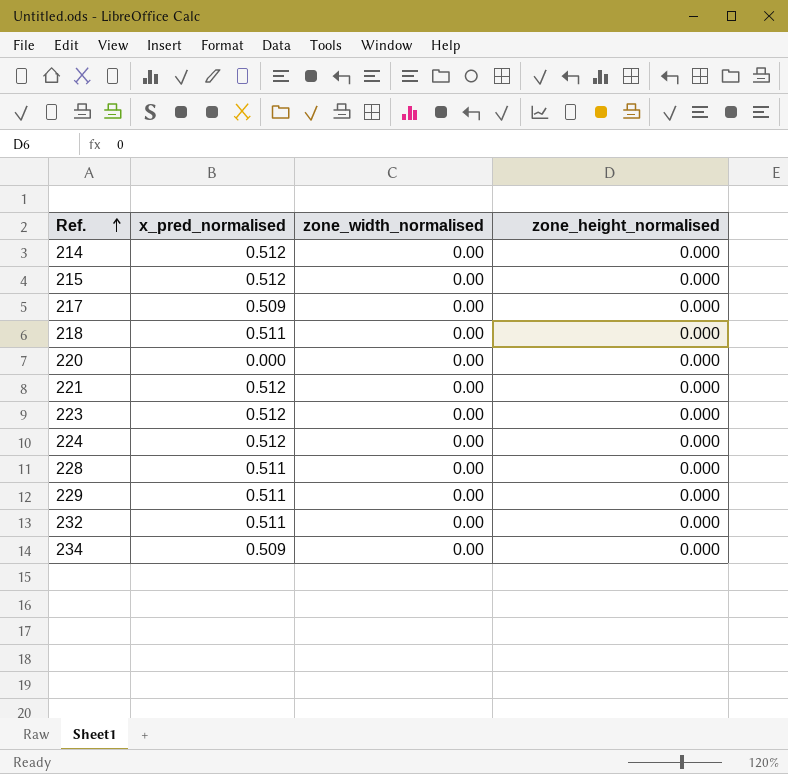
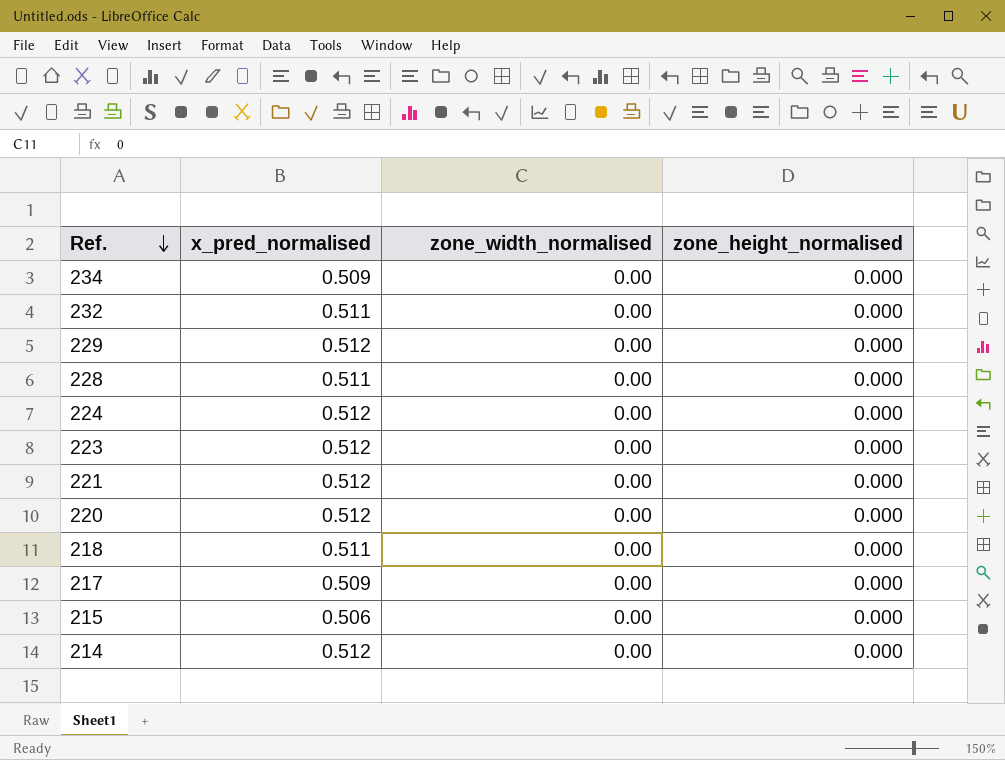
row order: Ref. ascending -> Ref. descending
229 | x_pred_normalised: 0.511 -> 0.512
220 | x_pred_normalised: 0.000 -> 0.512
215 | x_pred_normalised: 0.512 -> 0.506

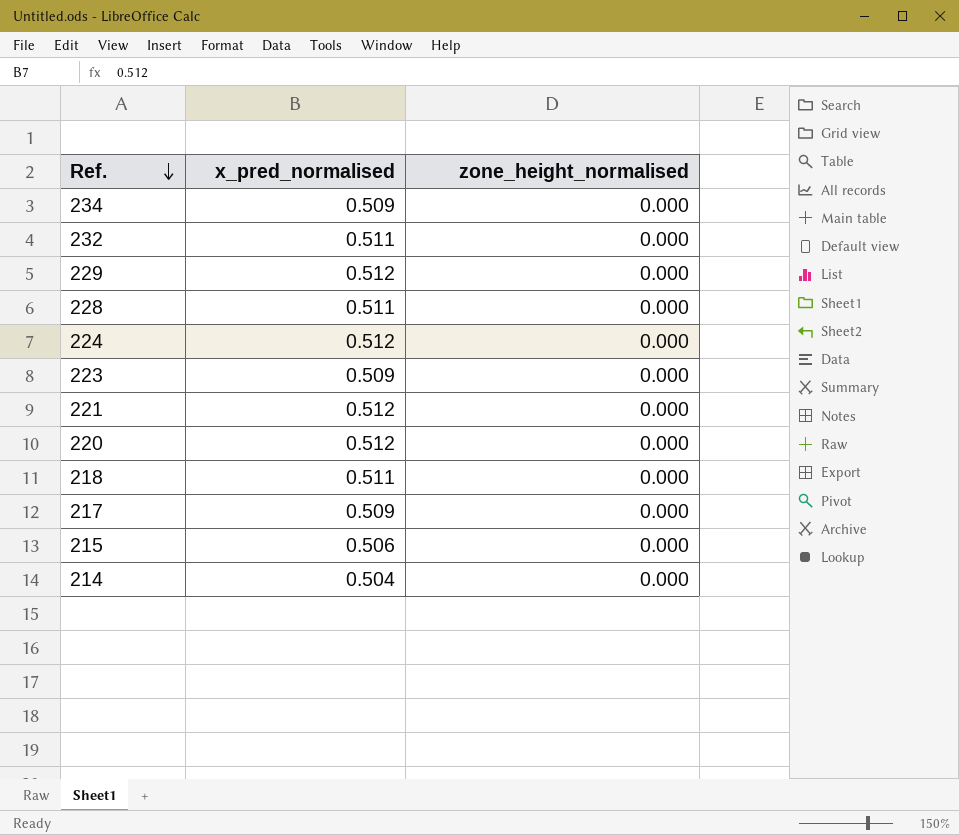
column zone_width_normalised | position: 3 -> none
223 | x_pred_normalised: 0.512 -> 0.509
214 | x_pred_normalised: 0.512 -> 0.504

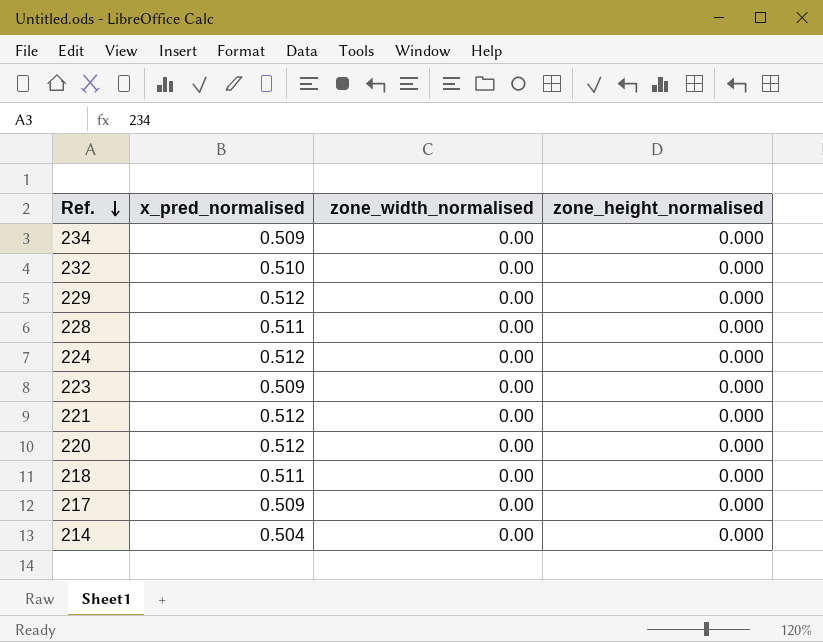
column zone_width_normalised | position: none -> 3
row 215: 0.506 | 0.000 -> none
232 | x_pred_normalised: 0.511 -> 0.510

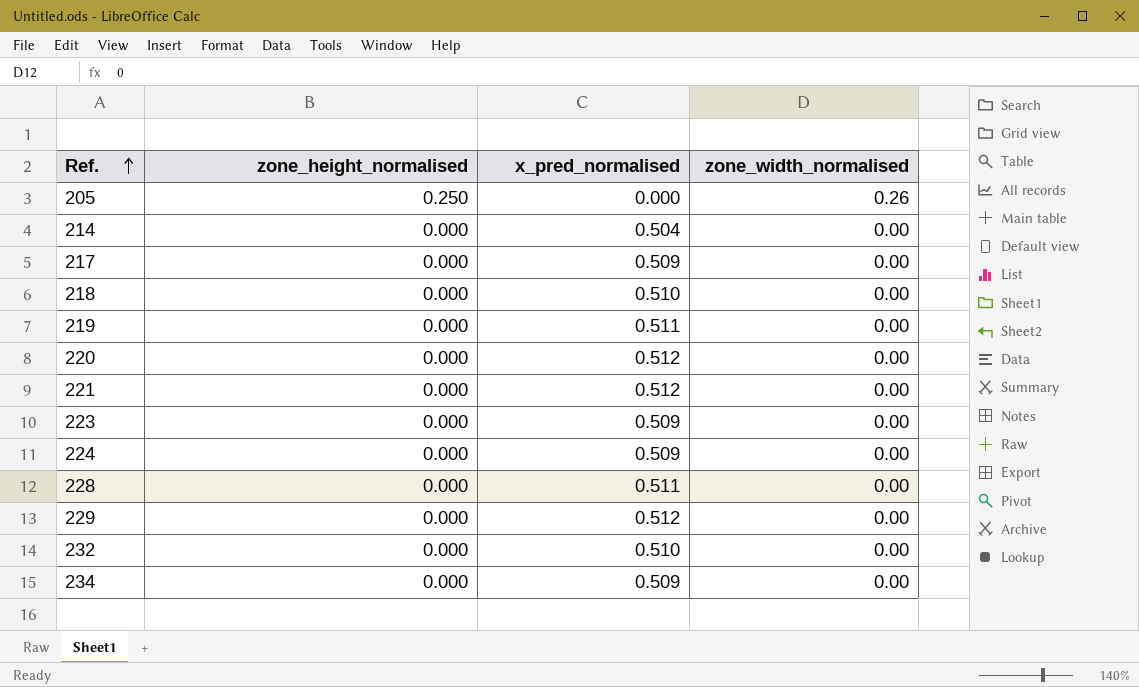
row order: Ref. descending -> Ref. ascending
column zone_height_normalised | position: 4 -> 2
row 205: none -> 0.250 | 0.000 | 0.26
218 | x_pred_normalised: 0.511 -> 0.510
row 219: none -> 0.000 | 0.511 | 0.00
224 | x_pred_normalised: 0.512 -> 0.509

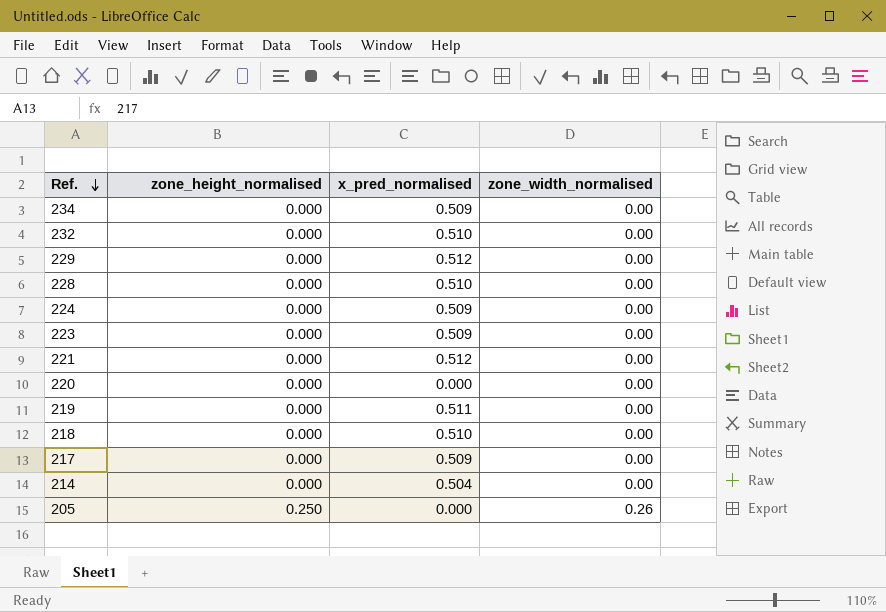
row order: Ref. ascending -> Ref. descending
228 | x_pred_normalised: 0.511 -> 0.510
220 | x_pred_normalised: 0.512 -> 0.000

